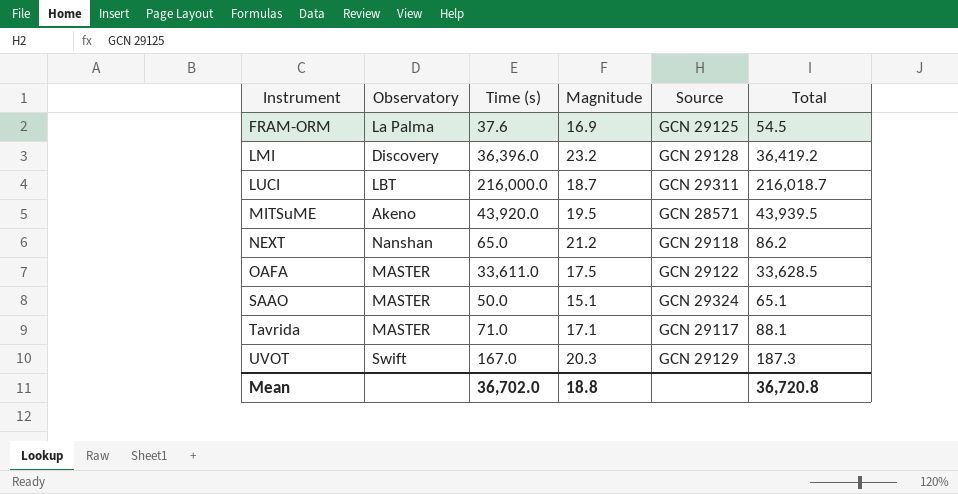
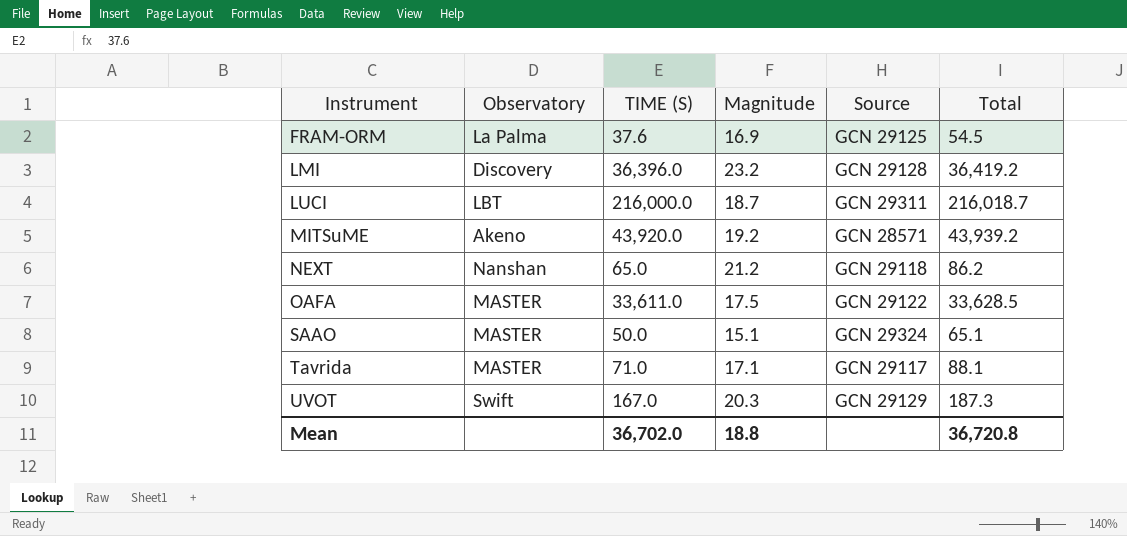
column name: Time (s) -> TIME (S)
MITSuME | Magnitude: 19.5 -> 19.2
MITSuME | Total: 43,939.5 -> 43,939.2

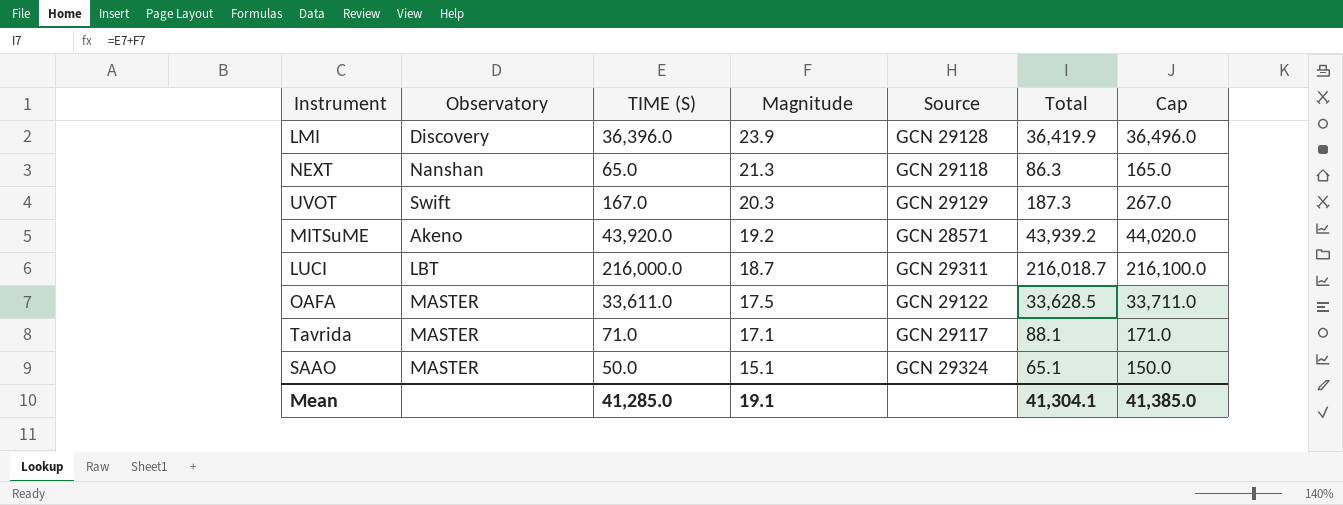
row order: Instrument ascending -> Magnitude descending
column Cap | formula: none -> [TIME (S)] + 100
row FRAM-ORM: La Palma | 37.6 | 16.9 | GCN 29125 | 54.5 -> none
LMI | Magnitude: 23.2 -> 23.9
LMI | Total: 36,419.2 -> 36,419.9
NEXT | Magnitude: 21.2 -> 21.3
NEXT | Total: 86.2 -> 86.3
Mean | TIME (S): 36,702.0 -> 41,285.0
Mean | Magnitude: 18.8 -> 19.1
Mean | Total: 36,720.8 -> 41,304.1

